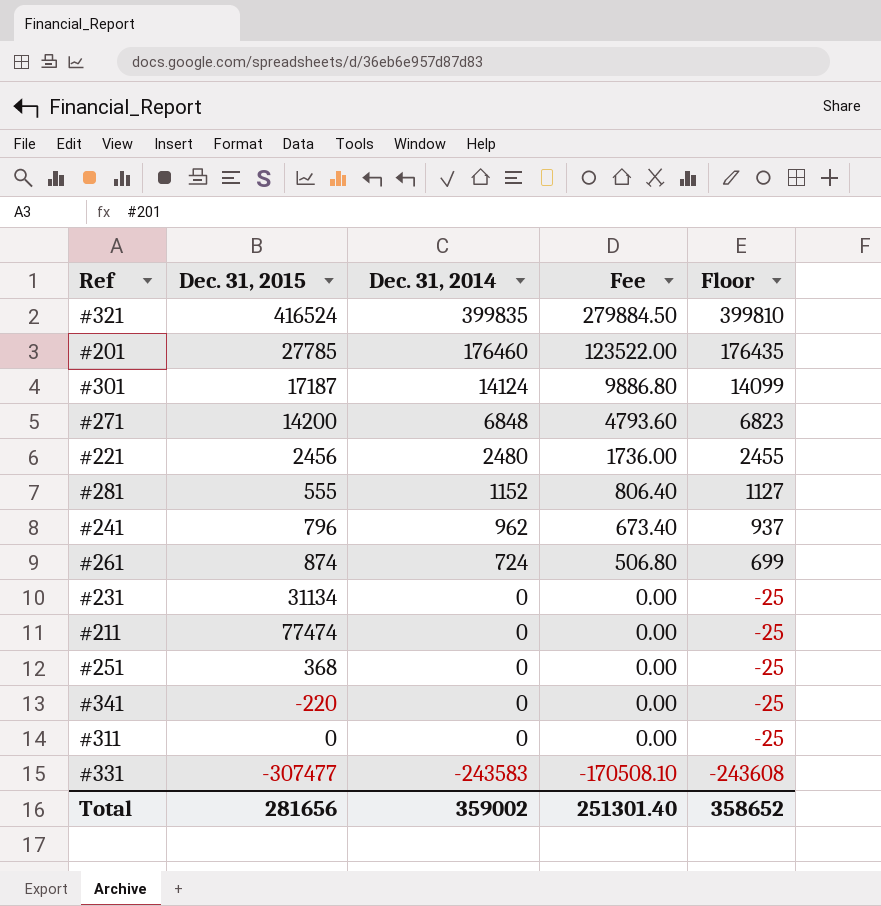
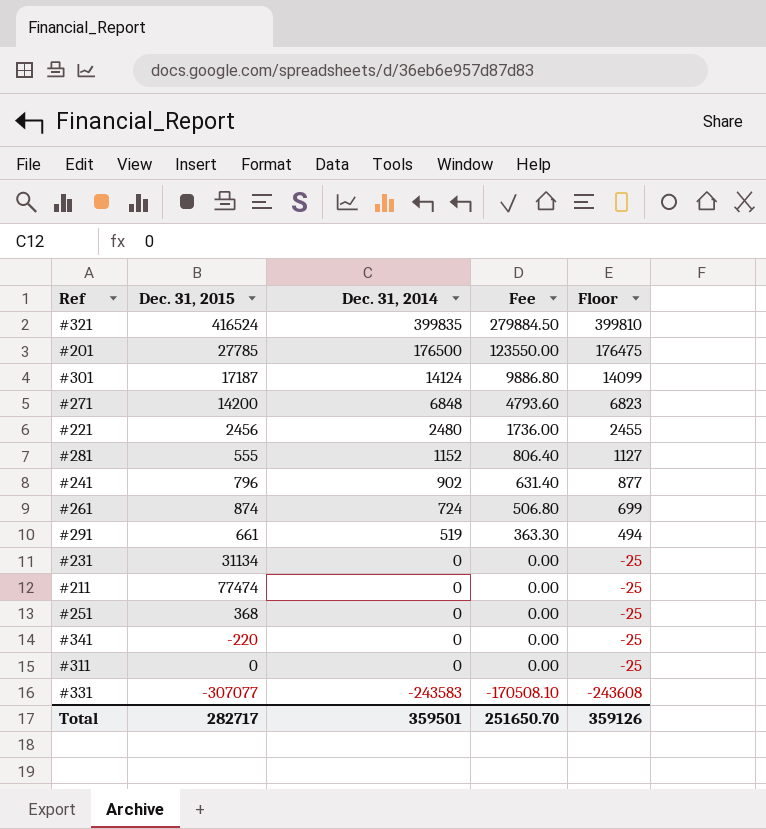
#201 | Dec. 31, 2014: 176460 -> 176500
#201 | Fee: 123522.00 -> 123550.00
#201 | Floor: 176435 -> 176475
#241 | Dec. 31, 2014: 962 -> 902
#241 | Fee: 673.40 -> 631.40
#241 | Floor: 937 -> 877
row #291: none -> 661 | 519 | 363.30 | 494
#331 | Dec. 31, 2015: -307477 -> -307077
Total | Dec. 31, 2015: 281656 -> 282717
Total | Dec. 31, 2014: 359002 -> 359501
Total | Fee: 251301.40 -> 251650.70
Total | Floor: 358652 -> 359126

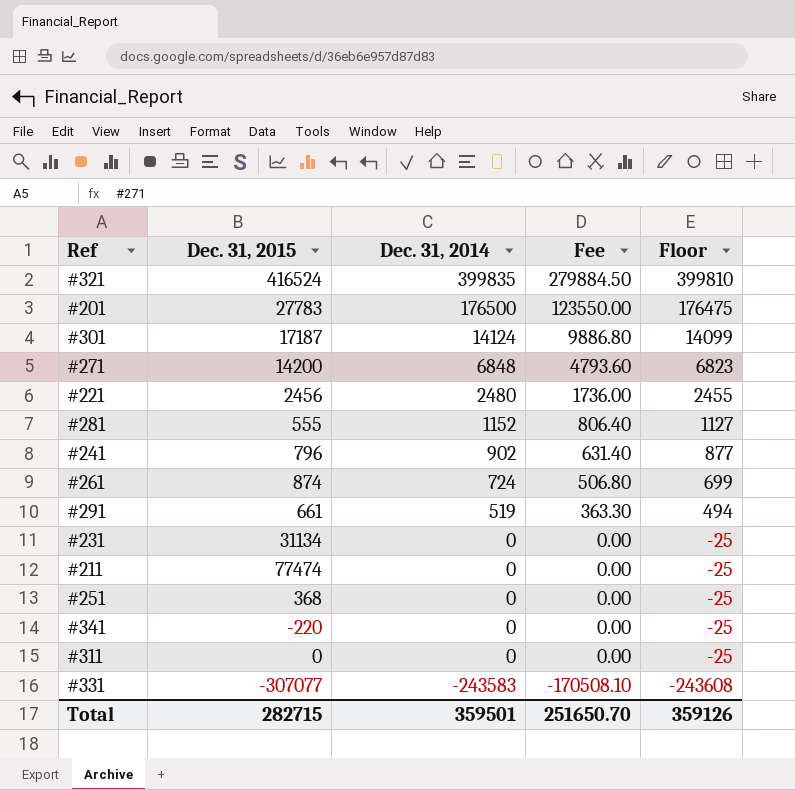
#201 | Dec. 31, 2015: 27785 -> 27783
Total | Dec. 31, 2015: 282717 -> 282715

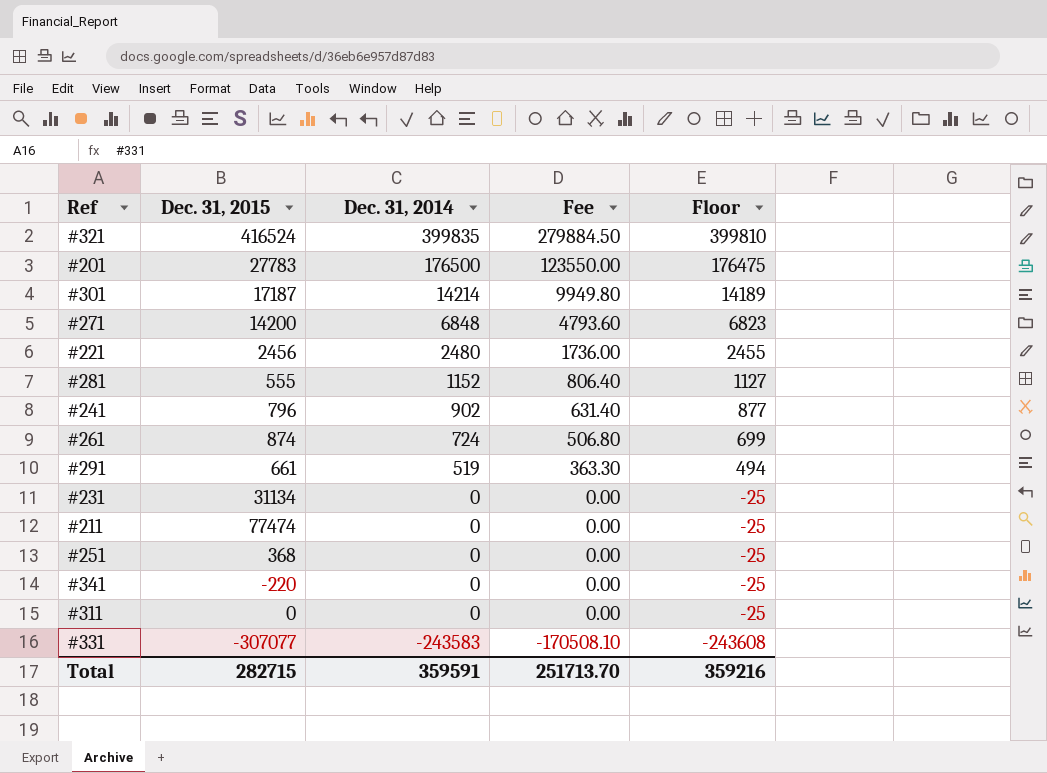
#301 | Dec. 31, 2014: 14124 -> 14214
#301 | Fee: 9886.80 -> 9949.80
#301 | Floor: 14099 -> 14189
Total | Dec. 31, 2014: 359501 -> 359591
Total | Fee: 251650.70 -> 251713.70
Total | Floor: 359126 -> 359216

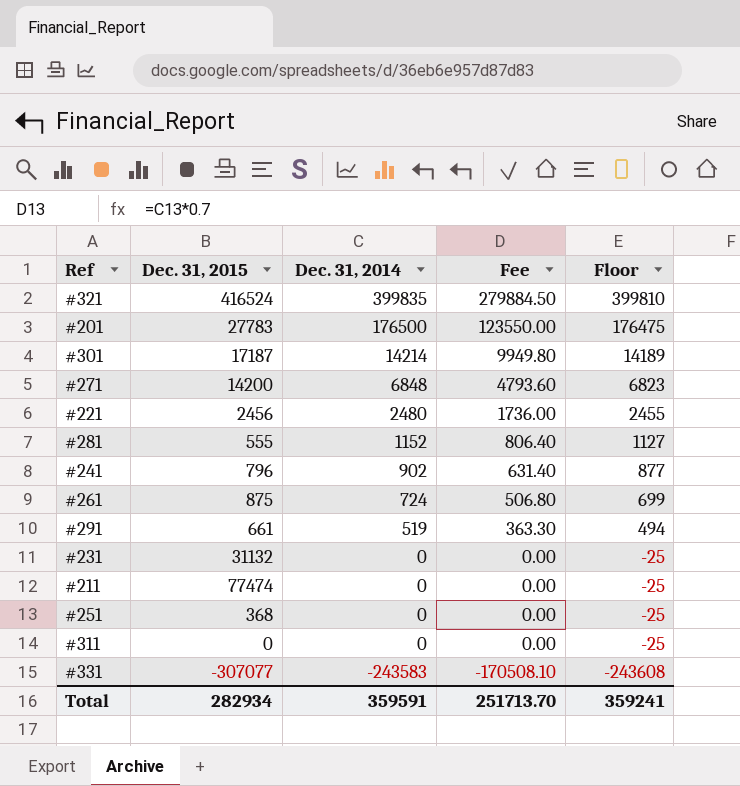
row #341: -220 | 0 | 0.00 | -25 -> none
#261 | Dec. 31, 2015: 874 -> 875
#231 | Dec. 31, 2015: 31134 -> 31132
Total | Dec. 31, 2015: 282715 -> 282934
Total | Floor: 359216 -> 359241

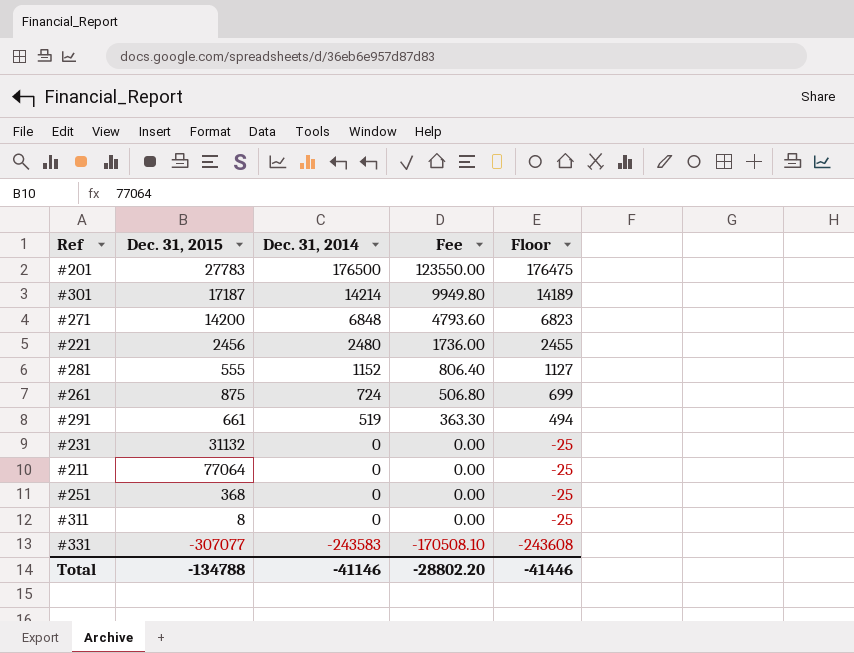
row #321: 416524 | 399835 | 279884.50 | 399810 -> none
row #241: 796 | 902 | 631.40 | 877 -> none
#211 | Dec. 31, 2015: 77474 -> 77064
#311 | Dec. 31, 2015: 0 -> 8
Total | Dec. 31, 2015: 282934 -> -134788
Total | Dec. 31, 2014: 359591 -> -41146
Total | Fee: 251713.70 -> -28802.20
Total | Floor: 359241 -> -41446

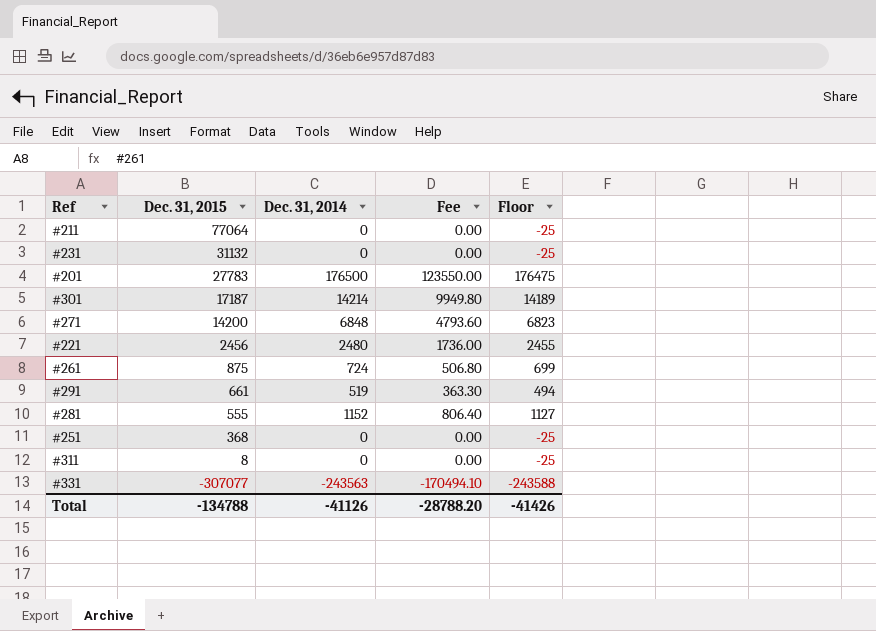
row order: Dec. 31, 2014 descending -> Dec. 31, 2015 descending
#331 | Dec. 31, 2014: -243583 -> -243563
#331 | Fee: -170508.10 -> -170494.10
#331 | Floor: -243608 -> -243588
Total | Dec. 31, 2014: -41146 -> -41126
Total | Fee: -28802.20 -> -28788.20
Total | Floor: -41446 -> -41426

